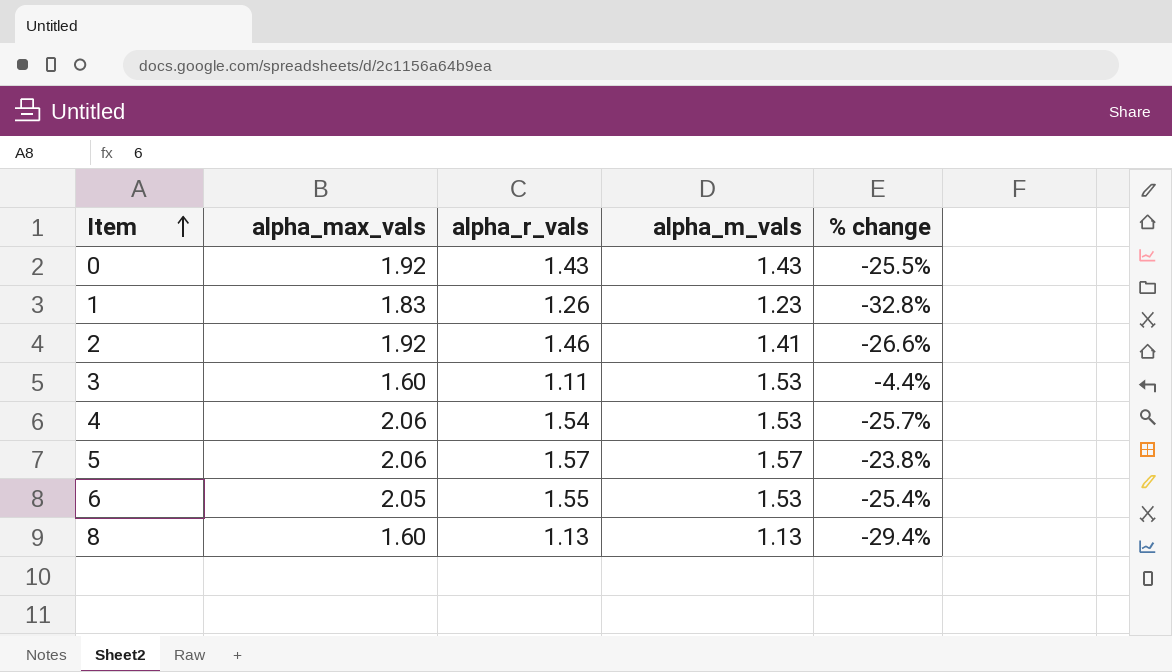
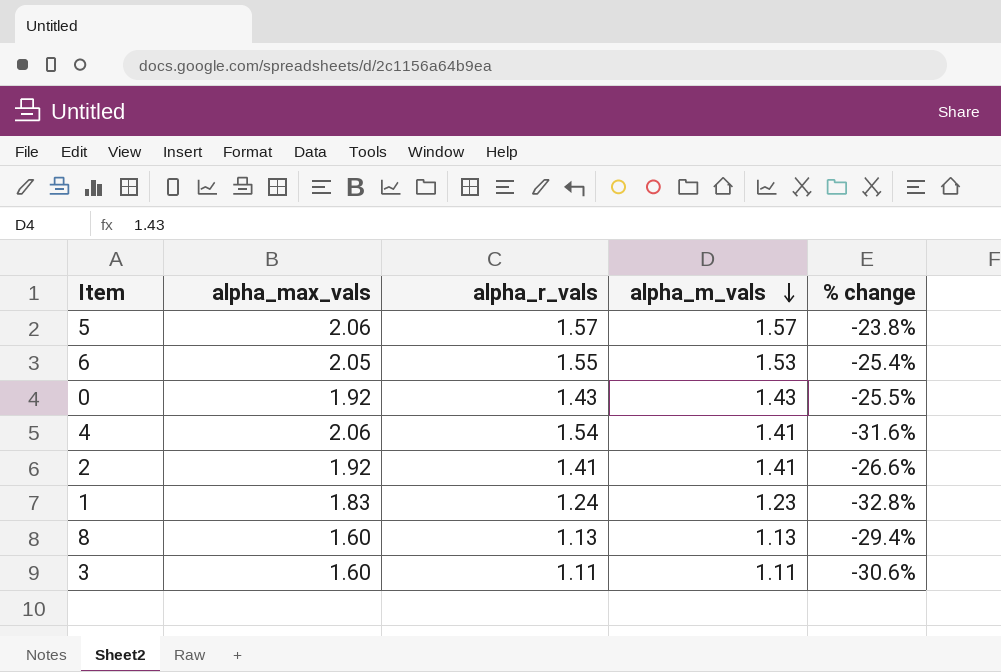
row order: Item ascending -> alpha_m_vals descending
4 | alpha_m_vals: 1.53 -> 1.41
4 | % change: -25.7% -> -31.6%
2 | alpha_r_vals: 1.46 -> 1.41
1 | alpha_r_vals: 1.26 -> 1.24
3 | alpha_m_vals: 1.53 -> 1.11
3 | % change: -4.4% -> -30.6%

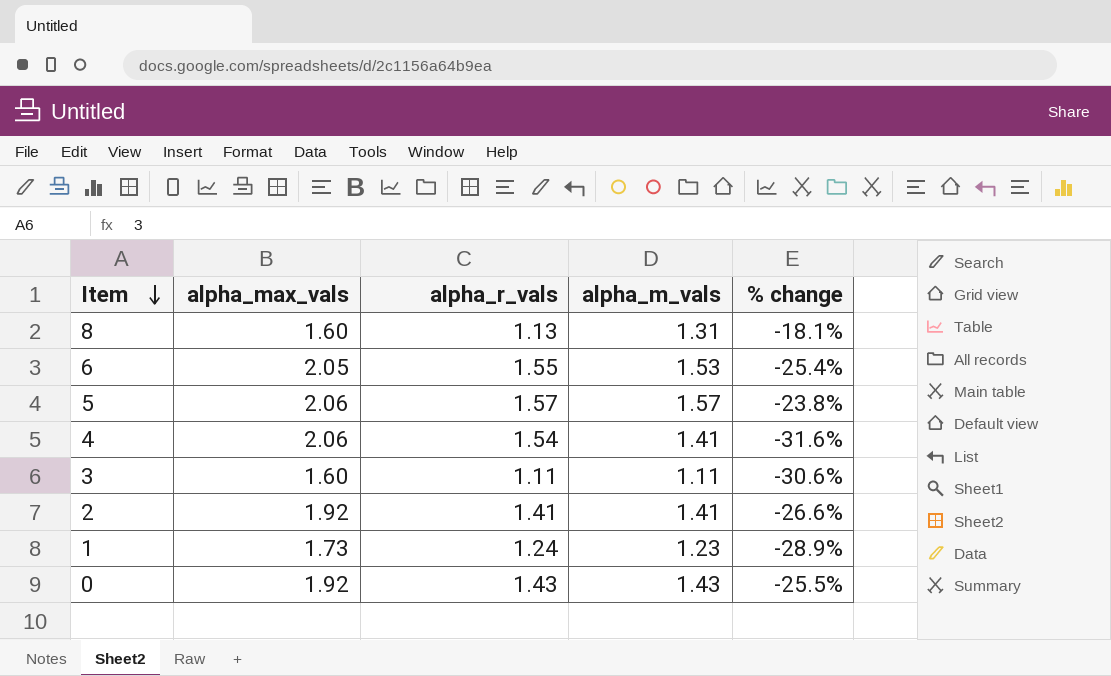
row order: alpha_m_vals descending -> Item descending
8 | alpha_m_vals: 1.13 -> 1.31
8 | % change: -29.4% -> -18.1%
1 | alpha_max_vals: 1.83 -> 1.73
1 | % change: -32.8% -> -28.9%

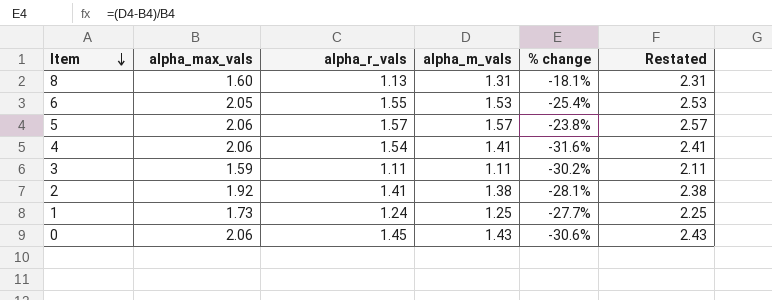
column Restated | formula: none -> [alpha_m_vals] + 1
3 | alpha_max_vals: 1.60 -> 1.59
3 | % change: -30.6% -> -30.2%
2 | alpha_m_vals: 1.41 -> 1.38
2 | % change: -26.6% -> -28.1%
1 | alpha_m_vals: 1.23 -> 1.25
1 | % change: -28.9% -> -27.7%
0 | alpha_max_vals: 1.92 -> 2.06
0 | alpha_r_vals: 1.43 -> 1.45
0 | % change: -25.5% -> -30.6%

